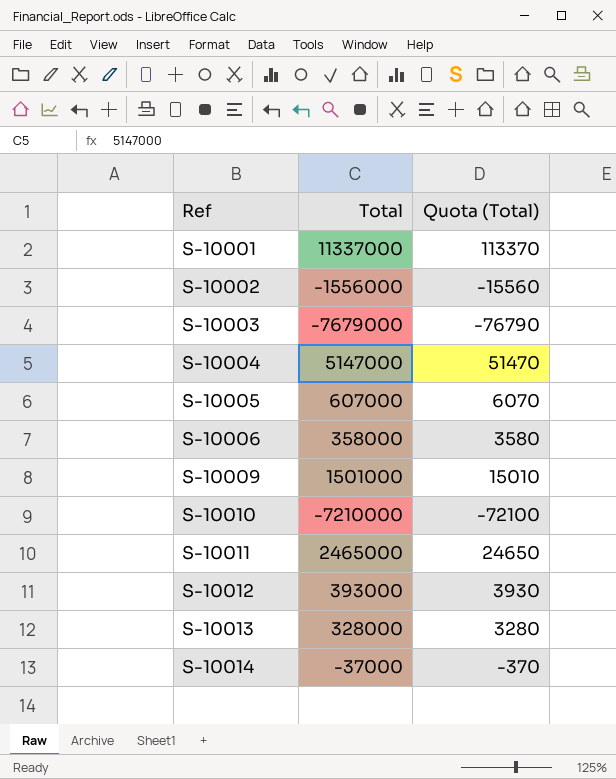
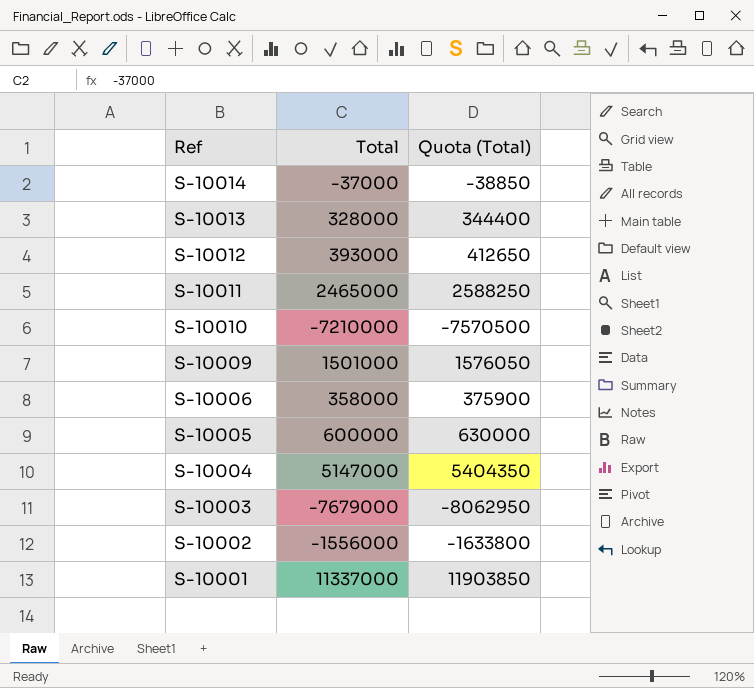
row order: Ref ascending -> Ref descending
column Quota (Total) | formula: [Total] * 0.01 -> [Total] * 1.05
S-10005 | Total: 607000 -> 600000

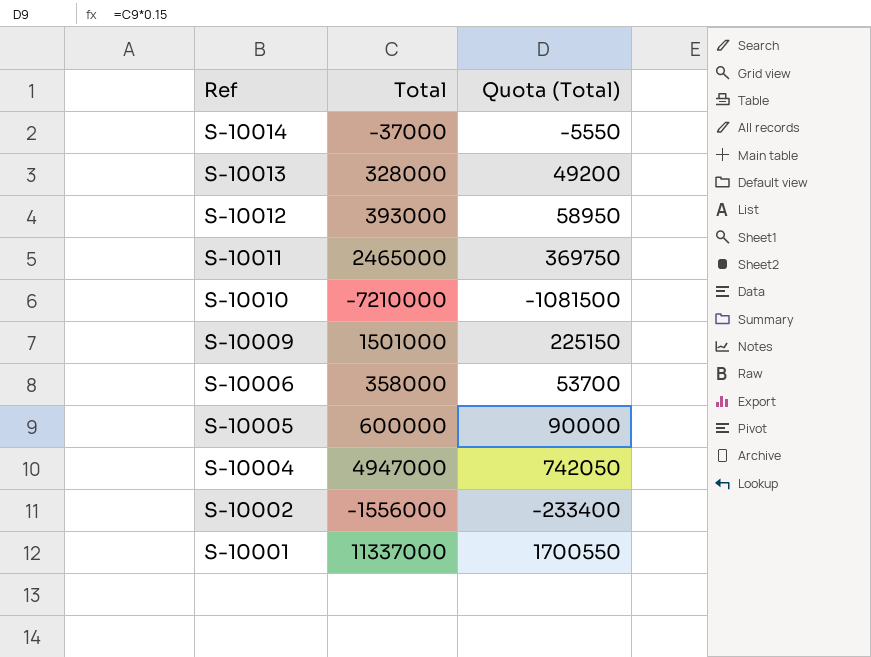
column Quota (Total) | formula: [Total] * 1.05 -> [Total] * 0.15
row S-10003: -7679000 | -8062950 -> none
S-10004 | Total: 5147000 -> 4947000

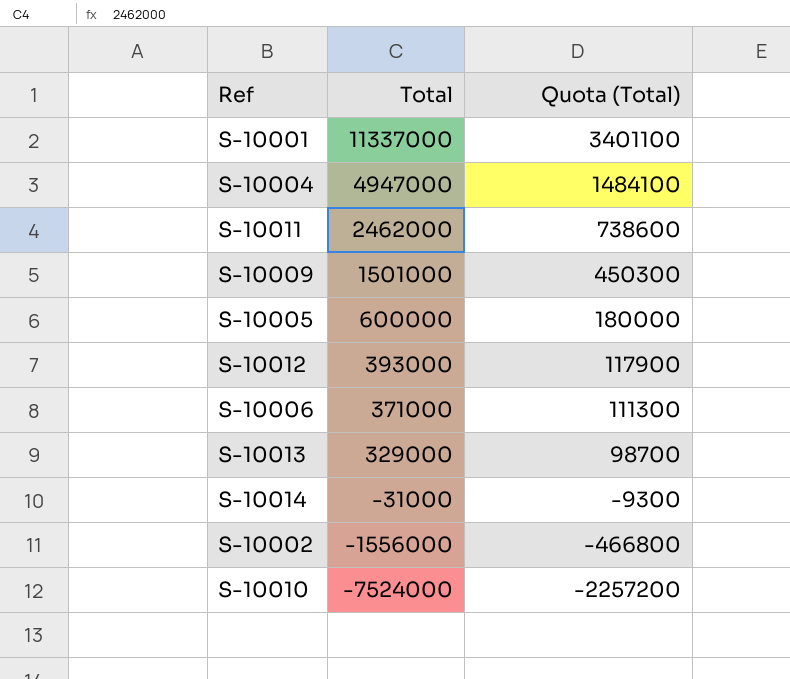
row order: Ref descending -> Total descending
column Quota (Total) | formula: [Total] * 0.15 -> [Total] * 0.3
S-10011 | Total: 2465000 -> 2462000
S-10006 | Total: 358000 -> 371000
S-10013 | Total: 328000 -> 329000
S-10014 | Total: -37000 -> -31000
S-10010 | Total: -7210000 -> -7524000

